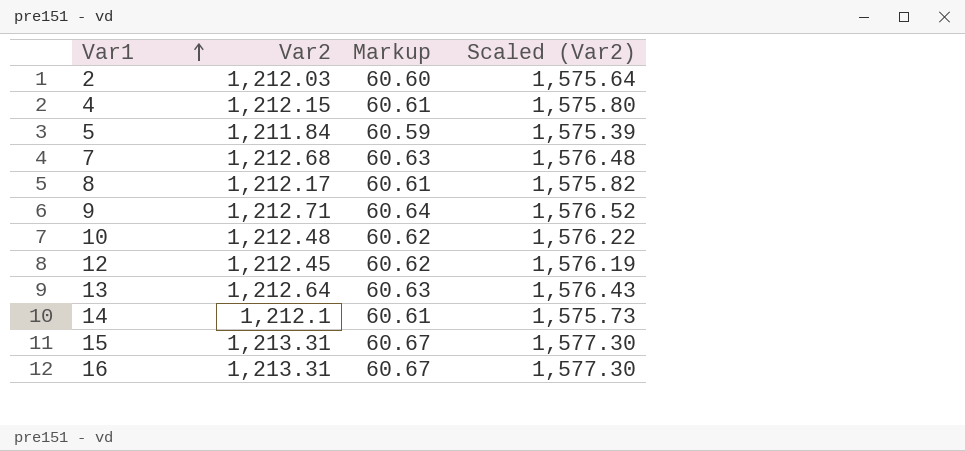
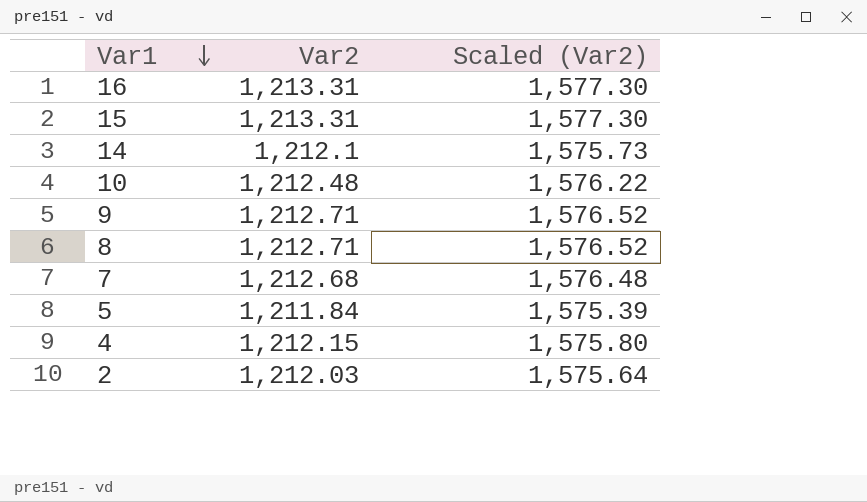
row order: Var1 ascending -> Var1 descending
column Markup | formula: [Var2] * 0.05 -> none
row 12: 1,212.45 | 60.62 | 1,576.19 -> none
row 13: 1,212.64 | 60.63 | 1,576.43 -> none
8 | Var2: 1,212.17 -> 1,212.71
8 | Scaled (Var2): 1,575.82 -> 1,576.52

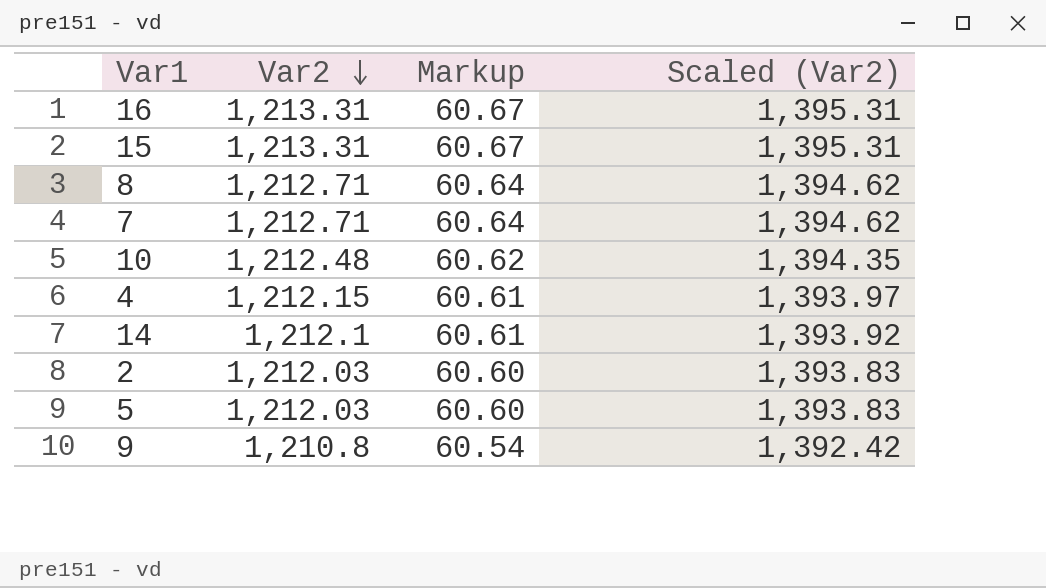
row order: Var1 descending -> Var2 descending
column Markup | formula: none -> [Var2] * 0.05
column Scaled (Var2) | formula: [Var2] * 1.3 -> [Var2] * 1.15
7 | Var2: 1,212.68 -> 1,212.71
5 | Var2: 1,211.84 -> 1,212.03
9 | Var2: 1,212.71 -> 1,210.8

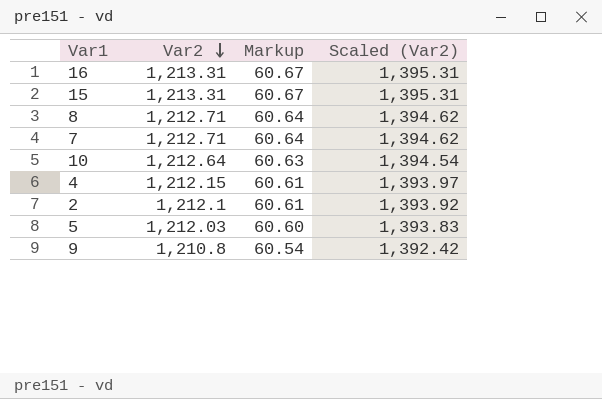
row 14: 1,212.1 | 60.61 | 1,393.92 -> none
10 | Var2: 1,212.48 -> 1,212.64
10 | Markup: 60.62 -> 60.63
10 | Scaled (Var2): 1,394.35 -> 1,394.54
2 | Var2: 1,212.03 -> 1,212.1
2 | Markup: 60.60 -> 60.61
2 | Scaled (Var2): 1,393.83 -> 1,393.92

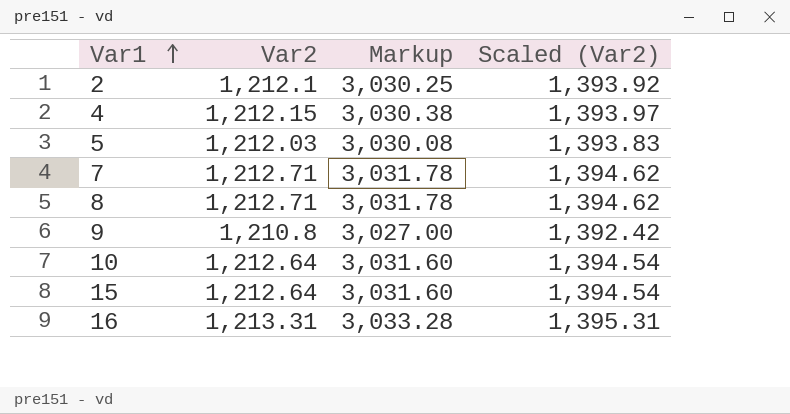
row order: Var2 descending -> Var1 ascending
column Markup | formula: [Var2] * 0.05 -> [Var2] * 2.5
15 | Var2: 1,213.31 -> 1,212.64
15 | Scaled (Var2): 1,395.31 -> 1,394.54

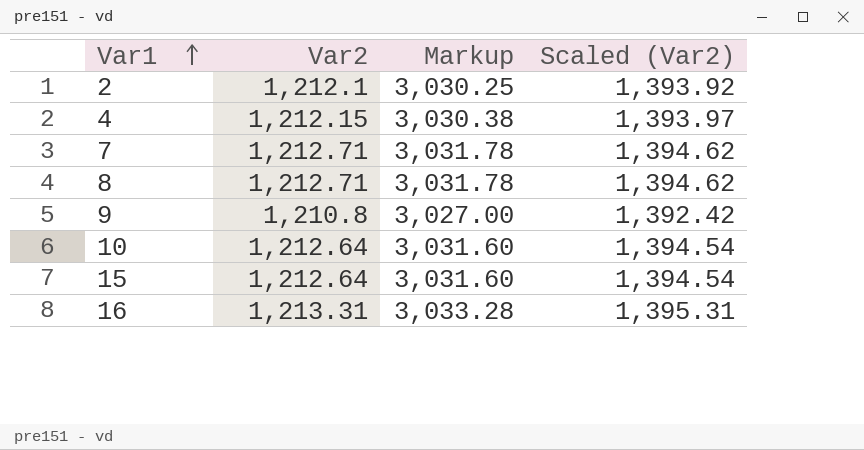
row 5: 1,212.03 | 3,030.08 | 1,393.83 -> none

